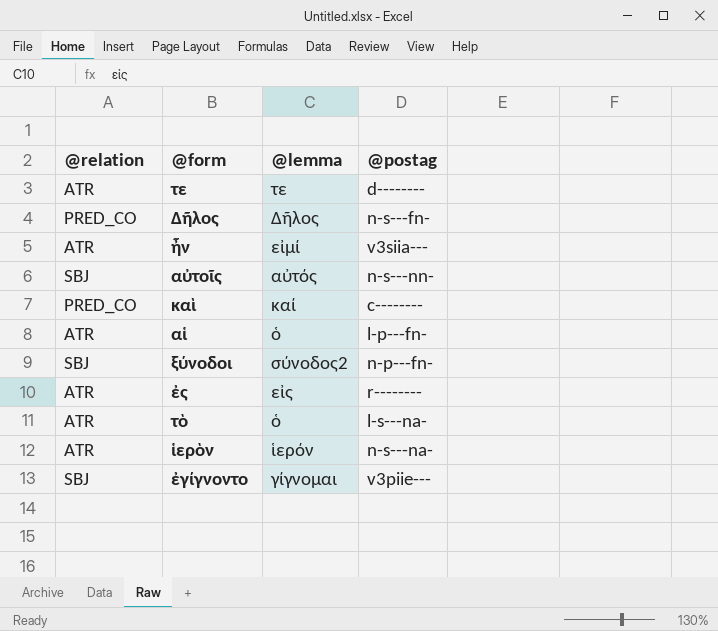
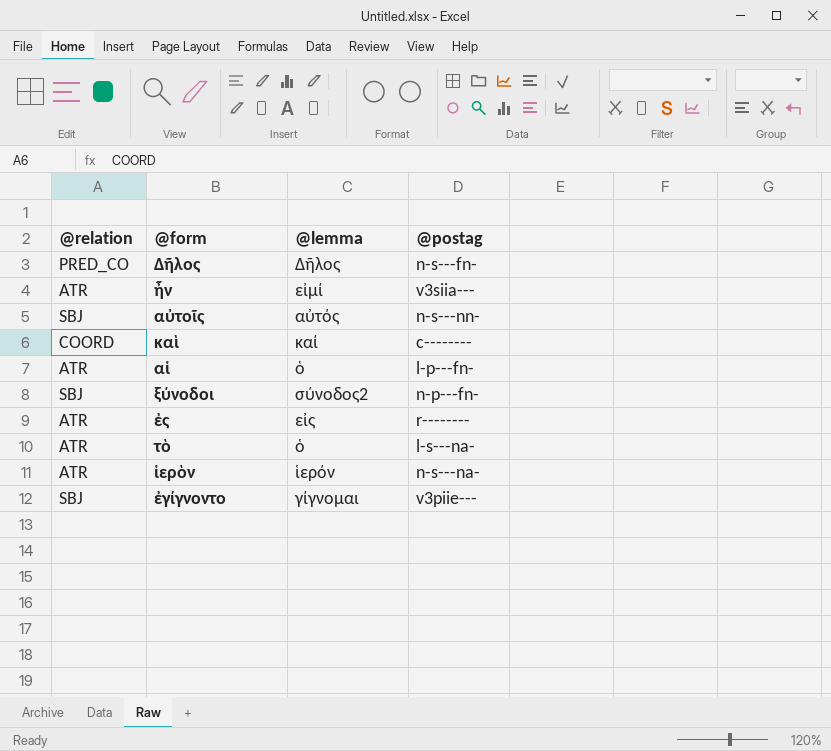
row τε: ATR | τε | d-------- -> none
καὶ | @relation: PRED_CO -> COORD

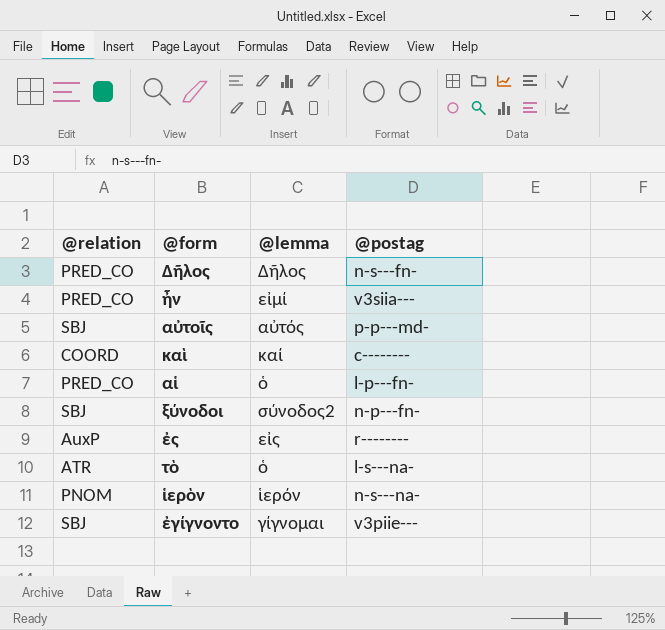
ἦν | @relation: ATR -> PRED_CO
αὐτοῖς | @postag: n-s---nn- -> p-p---md-
αἱ | @relation: ATR -> PRED_CO
ἐς | @relation: ATR -> AuxP
ἱερὸν | @relation: ATR -> PNOM

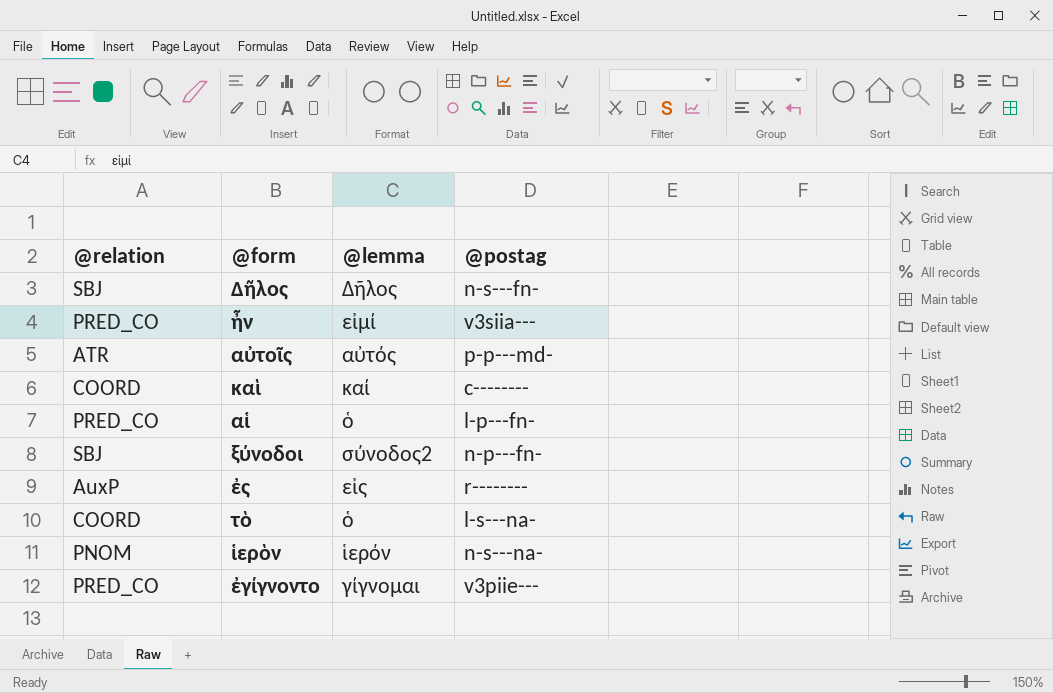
Δῆλος | @relation: PRED_CO -> SBJ
αὐτοῖς | @relation: SBJ -> ATR
τὸ | @relation: ATR -> COORD
ἐγίγνοντο | @relation: SBJ -> PRED_CO

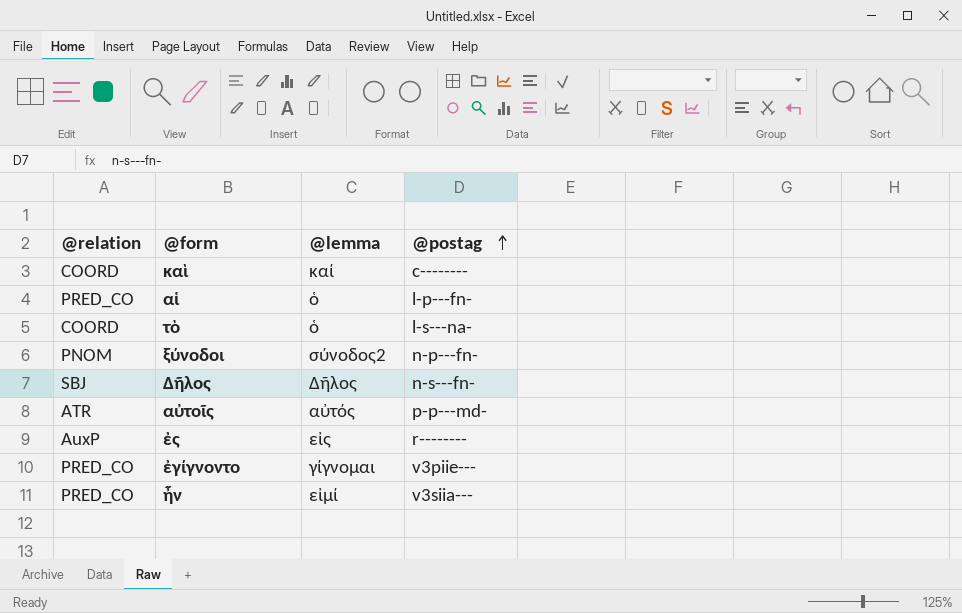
row order: none -> @postag ascending
row ἱερὸν: PNOM | ἱερόν | n-s---na- -> none
ξύνοδοι | @relation: SBJ -> PNOM

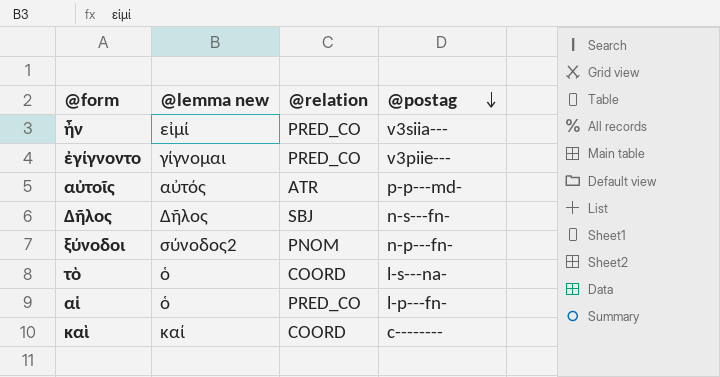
row order: @postag ascending -> @postag descending
column name: @lemma -> @lemma new
column @relation | position: 1 -> 3
row ἐς: AuxP | εἰς | r-------- -> none

